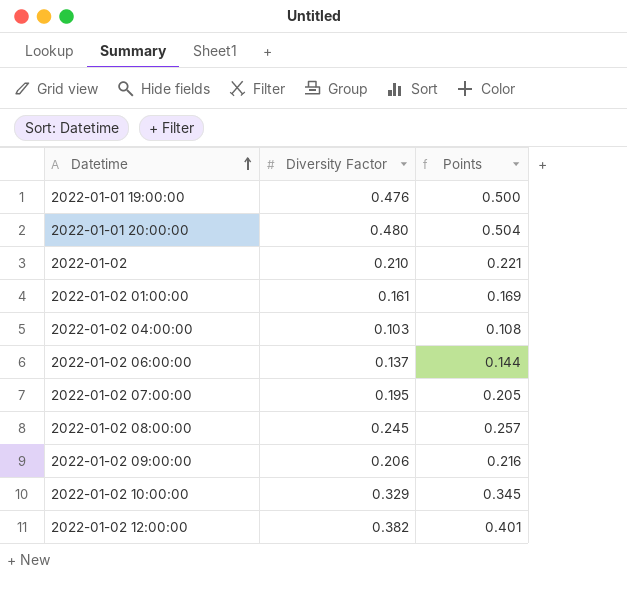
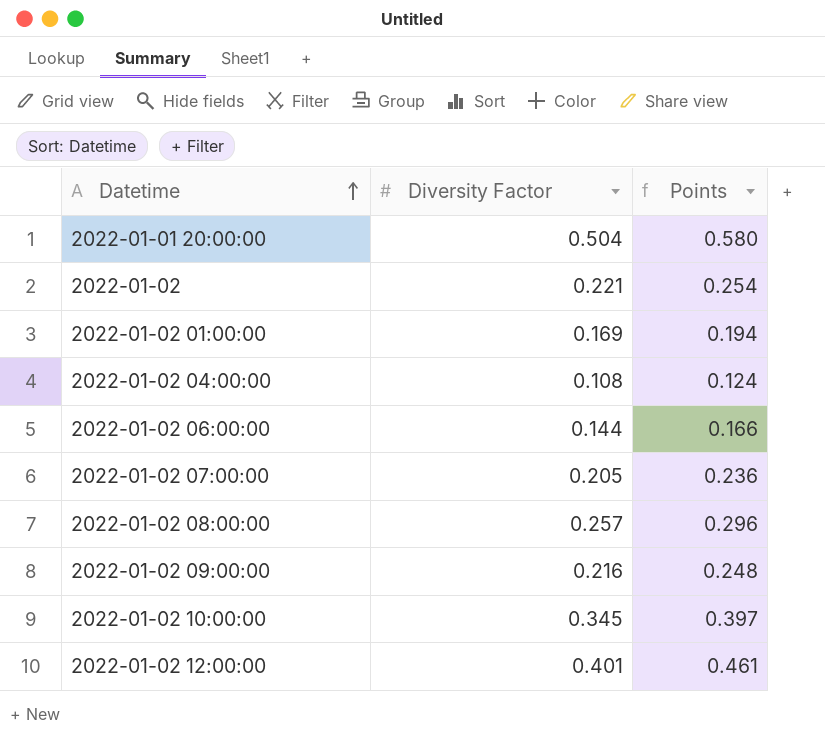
column Points | formula: [Diversity Factor] * 1.05 -> [Diversity Factor] * 1.15
row 2022-01-01 19:00:00: 0.476 | 0.500 -> none
2022-01-01 20:00:00 | Diversity Factor: 0.480 -> 0.504
2022-01-02 | Diversity Factor: 0.210 -> 0.221
2022-01-02 01:00:00 | Diversity Factor: 0.161 -> 0.169
2022-01-02 04:00:00 | Diversity Factor: 0.103 -> 0.108
2022-01-02 06:00:00 | Diversity Factor: 0.137 -> 0.144
2022-01-02 07:00:00 | Diversity Factor: 0.195 -> 0.205
2022-01-02 08:00:00 | Diversity Factor: 0.245 -> 0.257
2022-01-02 09:00:00 | Diversity Factor: 0.206 -> 0.216
2022-01-02 10:00:00 | Diversity Factor: 0.329 -> 0.345
2022-01-02 12:00:00 | Diversity Factor: 0.382 -> 0.401

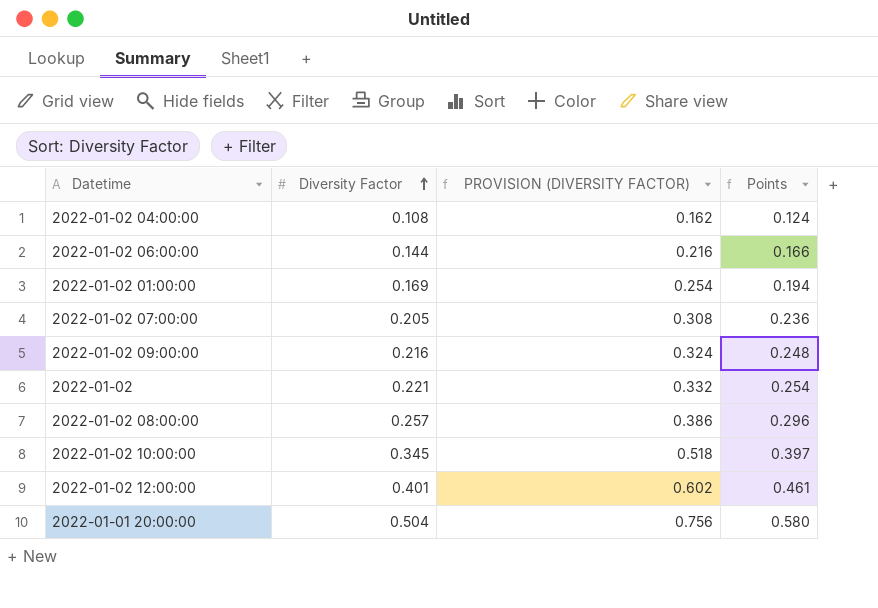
row order: Datetime ascending -> Diversity Factor ascending
column PROVISION (DIVERSITY FACTOR) | formula: none -> [Diversity Factor] * 1.5

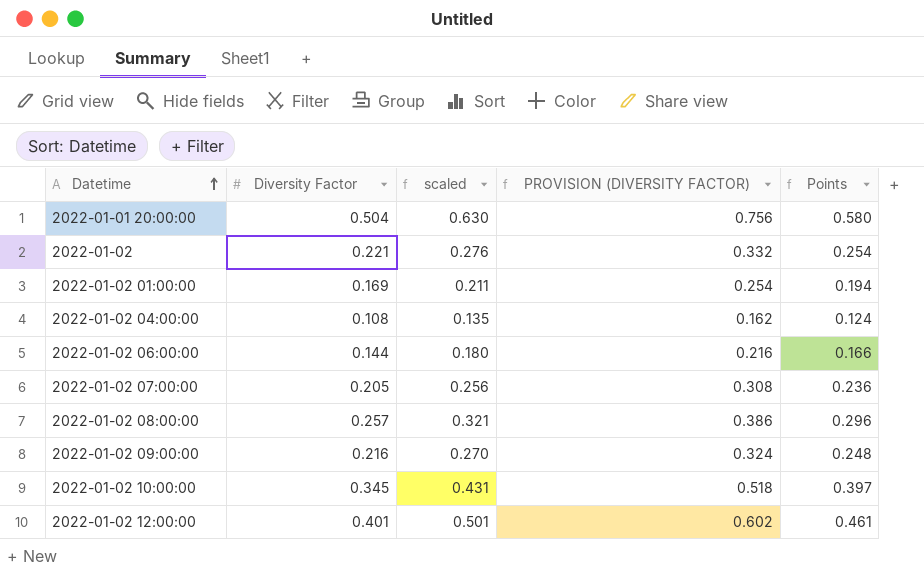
row order: Diversity Factor ascending -> Datetime ascending
column scaled | formula: none -> [Diversity Factor] * 1.25

